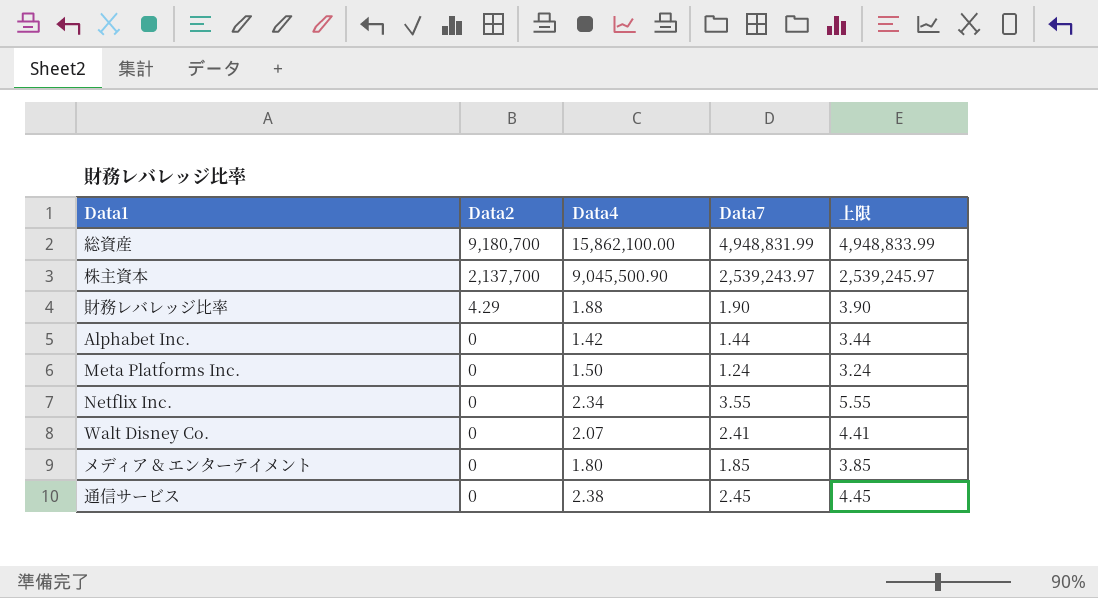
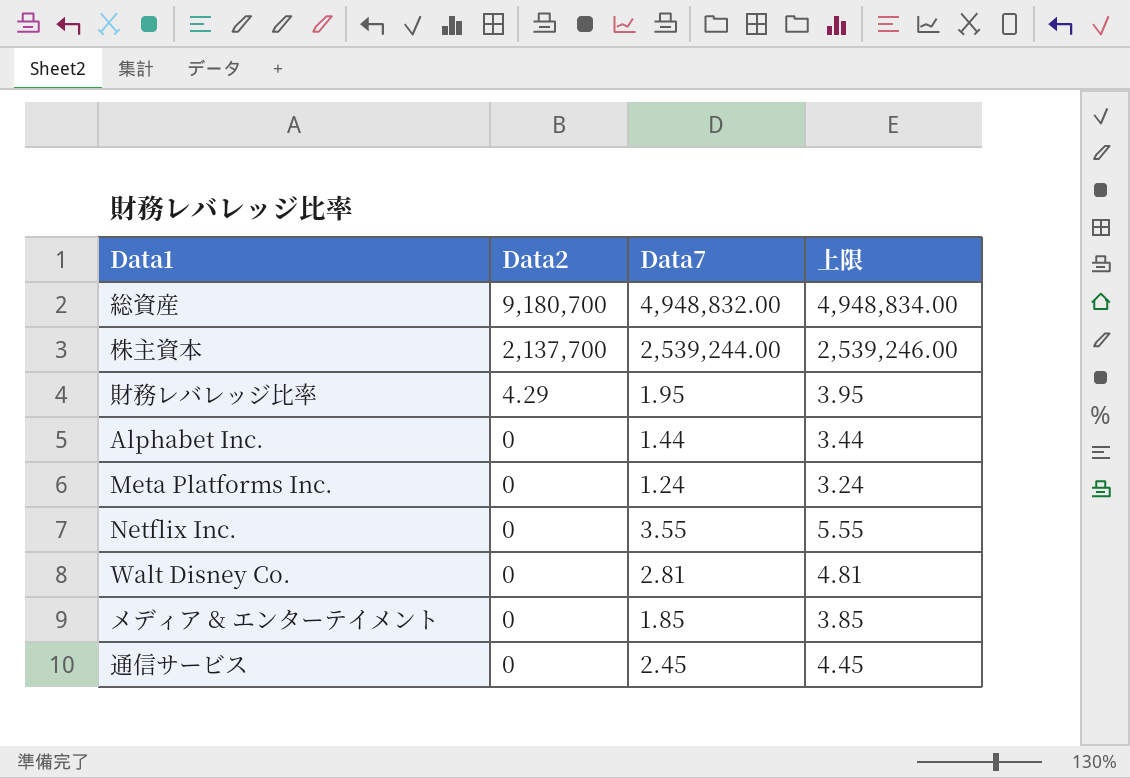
column Data4 | position: 3 -> none
総資産 | Data7: 4,948,831.99 -> 4,948,832.00
総資産 | 上限: 4,948,833.99 -> 4,948,834.00
株主資本 | Data7: 2,539,243.97 -> 2,539,244.00
株主資本 | 上限: 2,539,245.97 -> 2,539,246.00
財務レバレッジ比率 | Data7: 1.90 -> 1.95
財務レバレッジ比率 | 上限: 3.90 -> 3.95
Walt Disney Co. | Data7: 2.41 -> 2.81
Walt Disney Co. | 上限: 4.41 -> 4.81

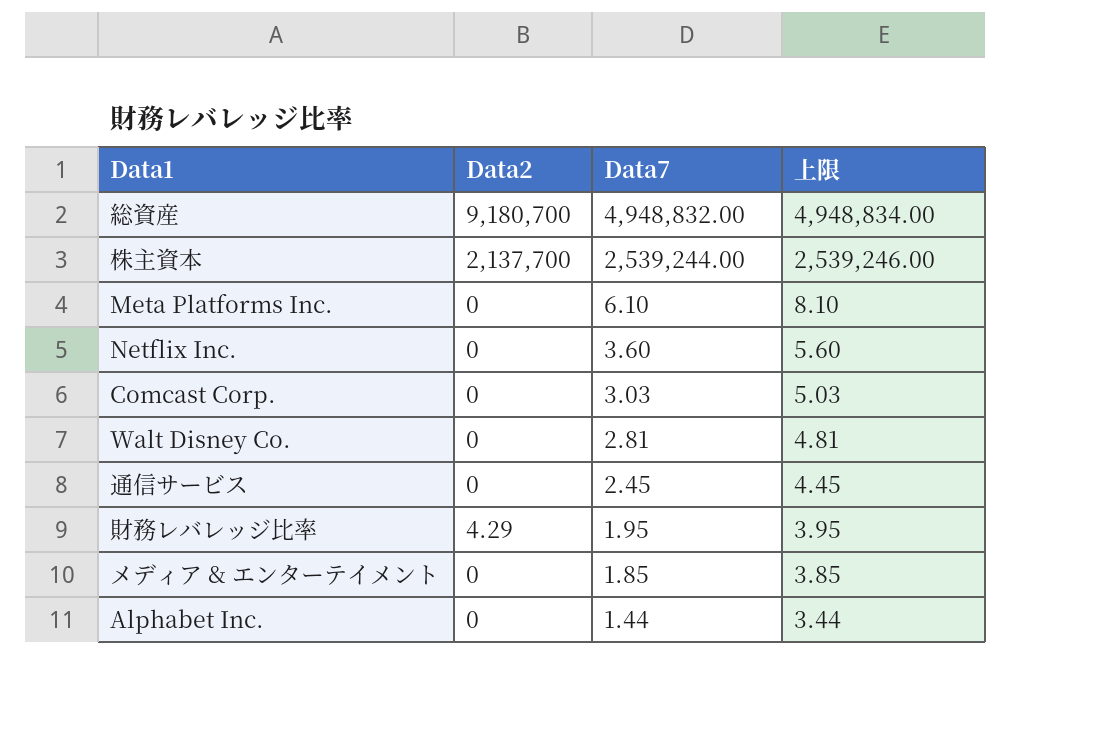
row order: Data2 descending -> Data7 descending
Meta Platforms Inc. | Data7: 1.24 -> 6.10
Meta Platforms Inc. | 上限: 3.24 -> 8.10
Netflix Inc. | Data7: 3.55 -> 3.60
Netflix Inc. | 上限: 5.55 -> 5.60
row Comcast Corp.: none -> 0 | 3.03 | 5.03

